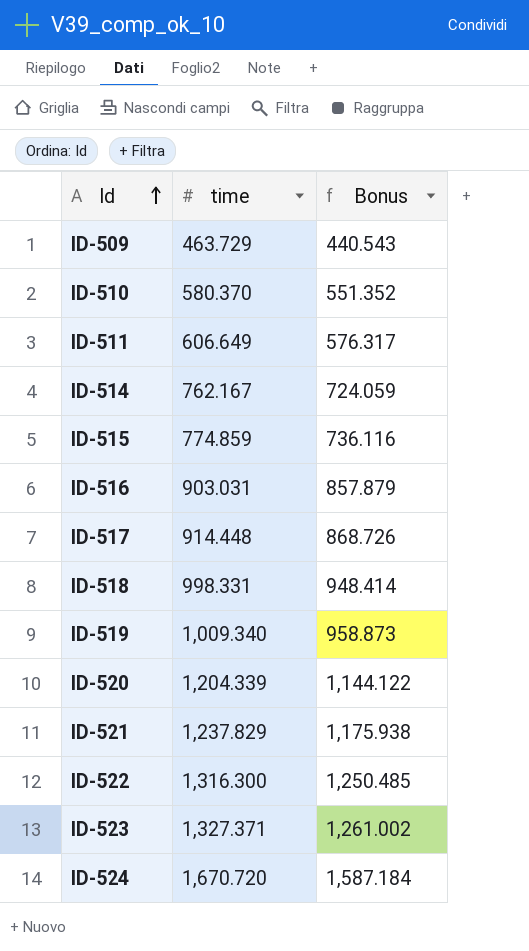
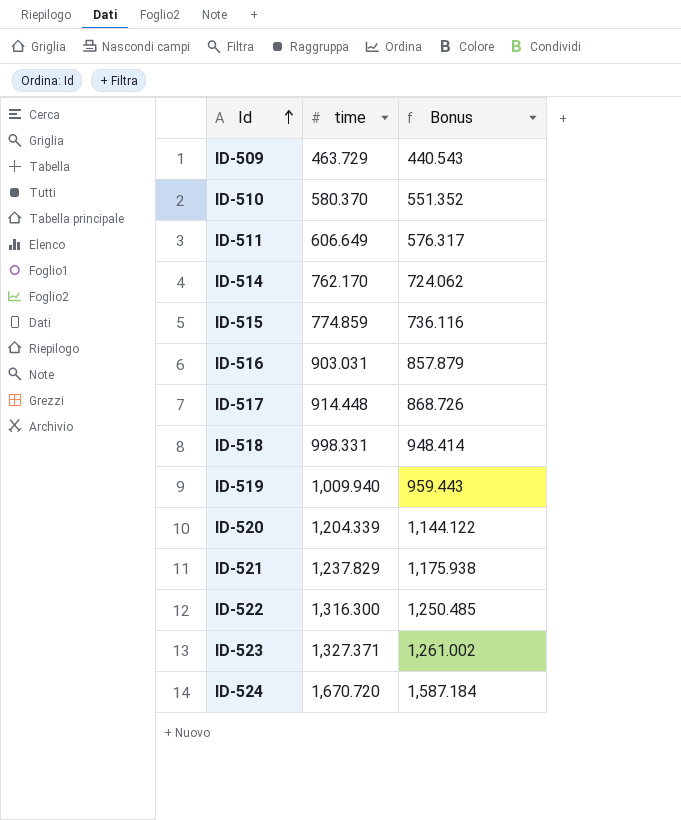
ID-514 | time: 762.167 -> 762.170
ID-514 | Bonus: 724.059 -> 724.062
ID-519 | time: 1,009.340 -> 1,009.940
ID-519 | Bonus: 958.873 -> 959.443

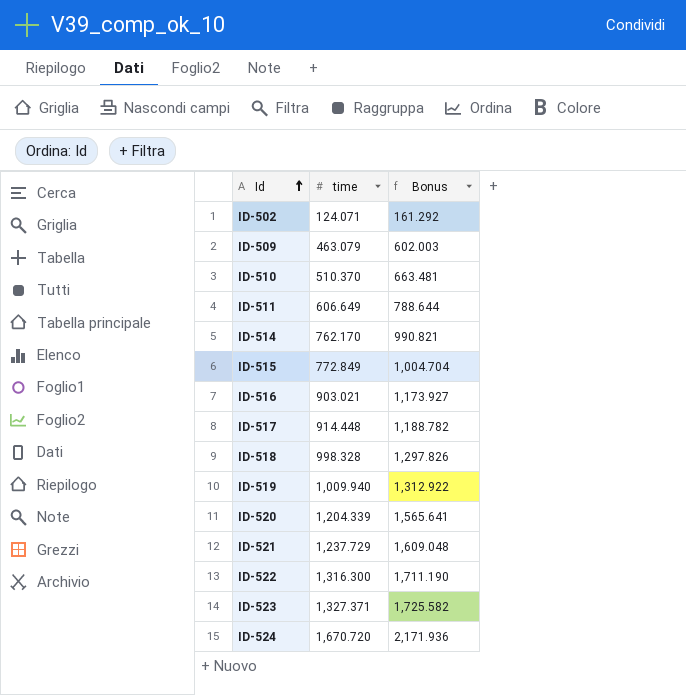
column Bonus | formula: [time] * 0.95 -> [time] * 1.3
row ID-502: none -> 124.071 | 161.292
ID-509 | time: 463.729 -> 463.079
ID-510 | time: 580.370 -> 510.370
ID-515 | time: 774.859 -> 772.849
ID-516 | time: 903.031 -> 903.021
ID-518 | time: 998.331 -> 998.328
ID-521 | time: 1,237.829 -> 1,237.729

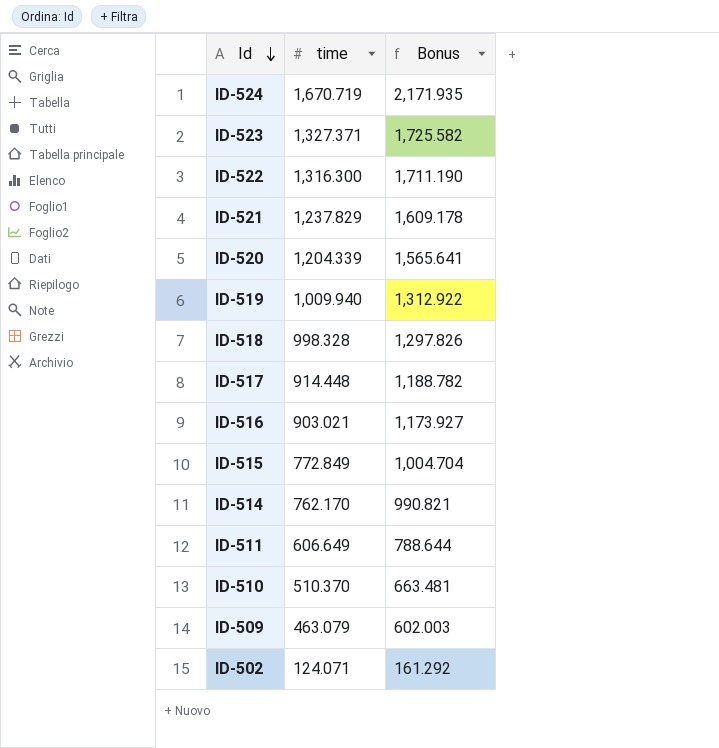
row order: Id ascending -> Id descending
ID-524 | time: 1,670.720 -> 1,670.719
ID-524 | Bonus: 2,171.936 -> 2,171.935
ID-521 | time: 1,237.729 -> 1,237.829
ID-521 | Bonus: 1,609.048 -> 1,609.178

